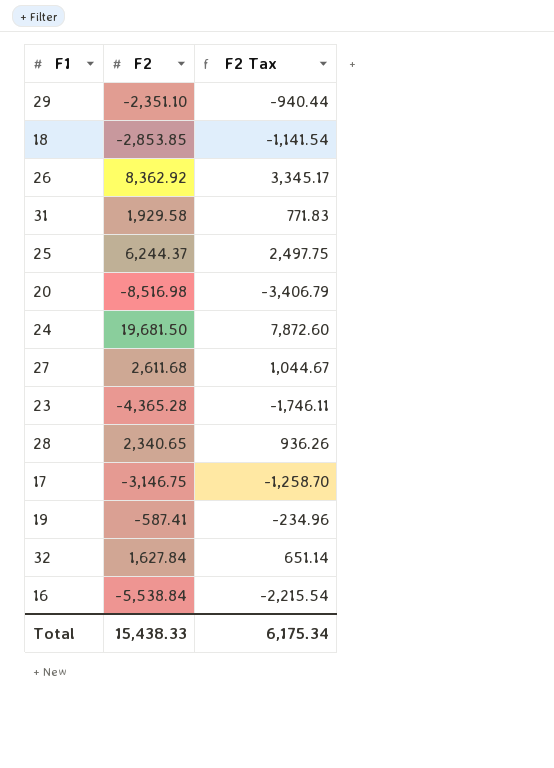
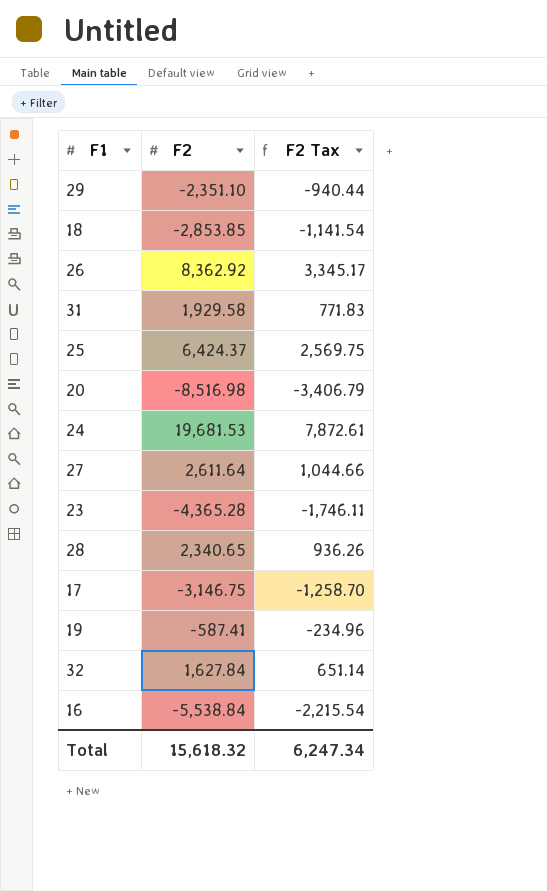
25 | F2: 6,244.37 -> 6,424.37
25 | F2 Tax: 2,497.75 -> 2,569.75
24 | F2: 19,681.50 -> 19,681.53
24 | F2 Tax: 7,872.60 -> 7,872.61
27 | F2: 2,611.68 -> 2,611.64
27 | F2 Tax: 1,044.67 -> 1,044.66
Total | F2: 15,438.33 -> 15,618.32
Total | F2 Tax: 6,175.34 -> 6,247.34

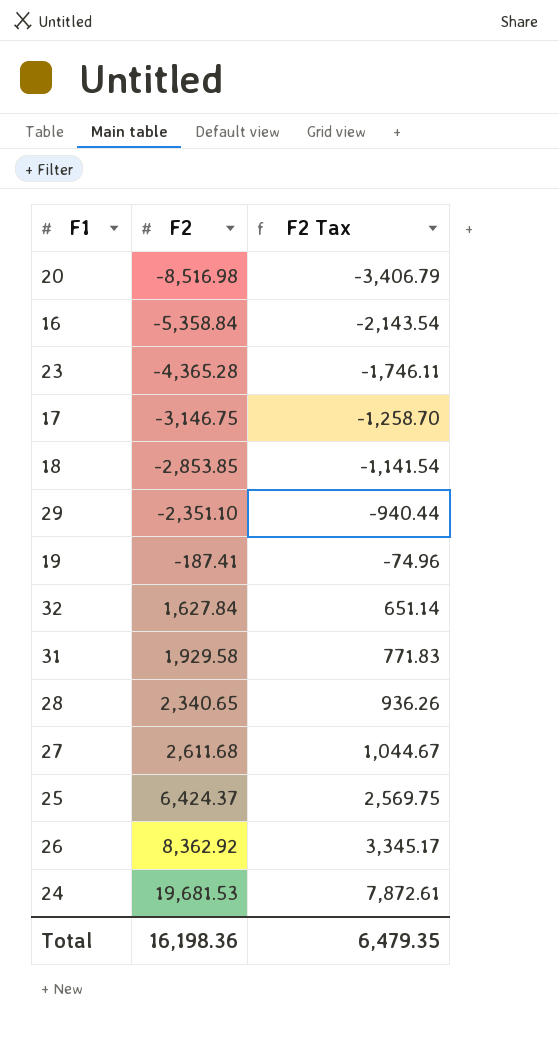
row order: none -> F2 ascending
16 | F2: -5,538.84 -> -5,358.84
16 | F2 Tax: -2,215.54 -> -2,143.54
19 | F2: -587.41 -> -187.41
19 | F2 Tax: -234.96 -> -74.96
27 | F2: 2,611.64 -> 2,611.68
27 | F2 Tax: 1,044.66 -> 1,044.67
Total | F2: 15,618.32 -> 16,198.36
Total | F2 Tax: 6,247.34 -> 6,479.35

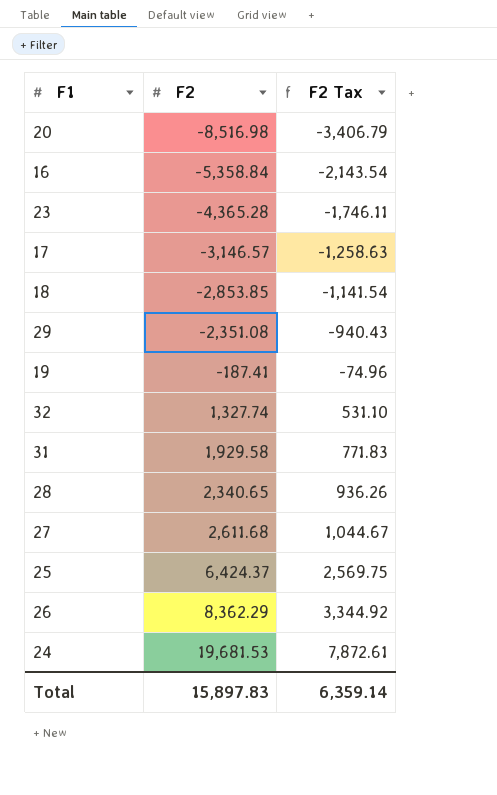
17 | F2: -3,146.75 -> -3,146.57
17 | F2 Tax: -1,258.70 -> -1,258.63
29 | F2: -2,351.10 -> -2,351.08
29 | F2 Tax: -940.44 -> -940.43
32 | F2: 1,627.84 -> 1,327.74
32 | F2 Tax: 651.14 -> 531.10
26 | F2: 8,362.92 -> 8,362.29
26 | F2 Tax: 3,345.17 -> 3,344.92
Total | F2: 16,198.36 -> 15,897.83
Total | F2 Tax: 6,479.35 -> 6,359.14

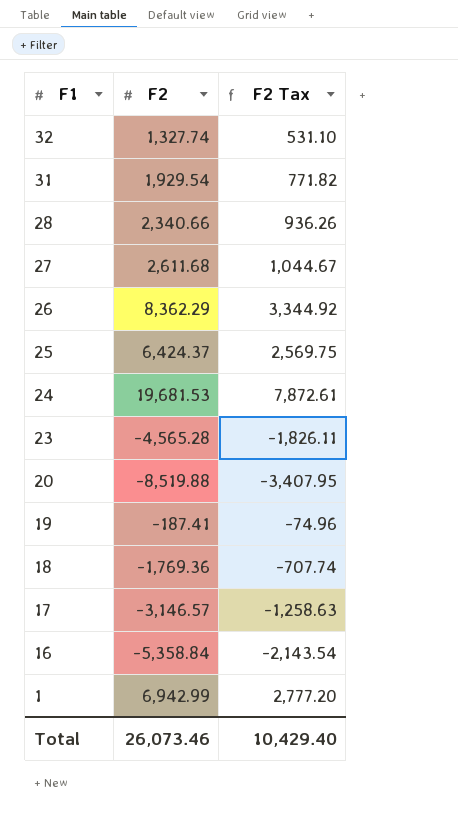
row order: F2 ascending -> F1 descending
row 29: -2,351.08 | -940.43 -> none
31 | F2: 1,929.58 -> 1,929.54
31 | F2 Tax: 771.83 -> 771.82
28 | F2: 2,340.65 -> 2,340.66
23 | F2: -4,365.28 -> -4,565.28
23 | F2 Tax: -1,746.11 -> -1,826.11
20 | F2: -8,516.98 -> -8,519.88
20 | F2 Tax: -3,406.79 -> -3,407.95
18 | F2: -2,853.85 -> -1,769.36
18 | F2 Tax: -1,141.54 -> -707.74
row 1: none -> 6,942.99 | 2,777.20
Total | F2: 15,897.83 -> 26,073.46
Total | F2 Tax: 6,359.14 -> 10,429.40

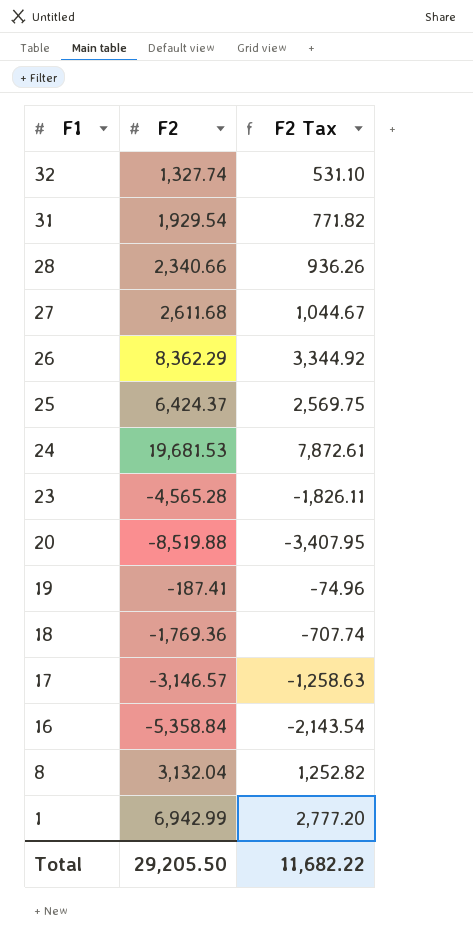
row 8: none -> 3,132.04 | 1,252.82
Total | F2: 26,073.46 -> 29,205.50
Total | F2 Tax: 10,429.40 -> 11,682.22

